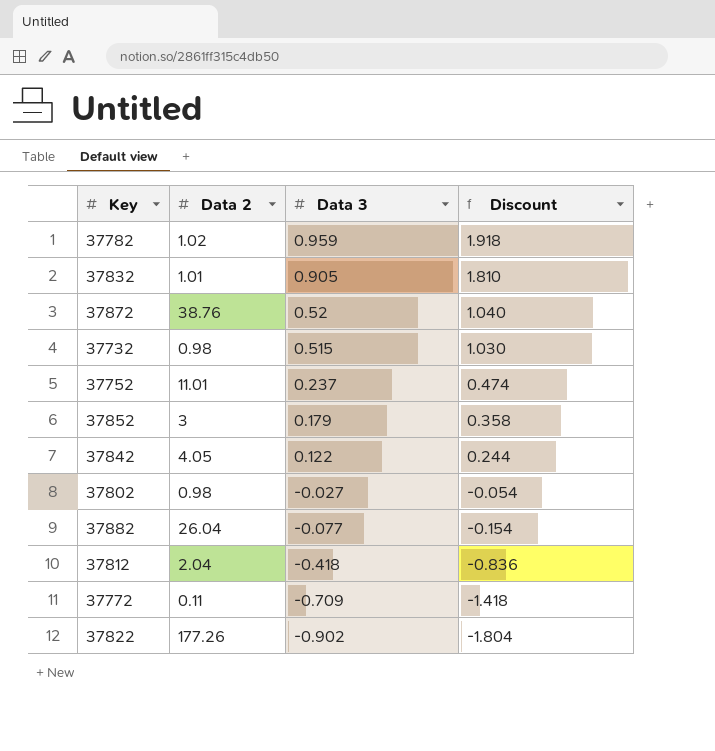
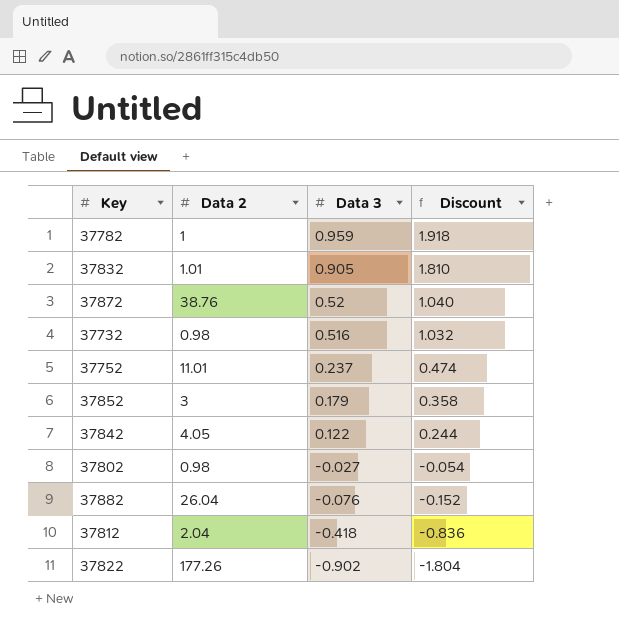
row 37772: 0.11 | -0.709 | -1.418 -> none
37782 | Data 2: 1.02 -> 1
37732 | Data 3: 0.515 -> 0.516
37732 | Discount: 1.030 -> 1.032
37882 | Data 3: -0.077 -> -0.076
37882 | Discount: -0.154 -> -0.152

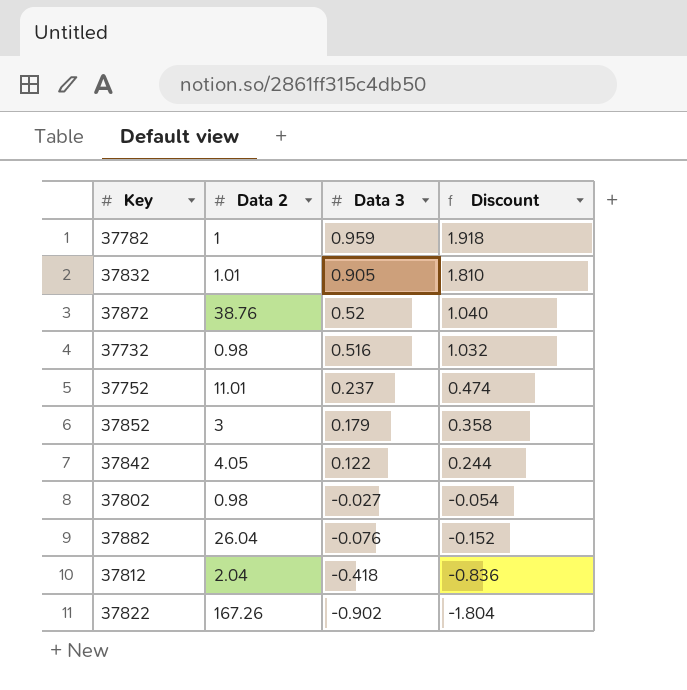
37822 | Data 2: 177.26 -> 167.26

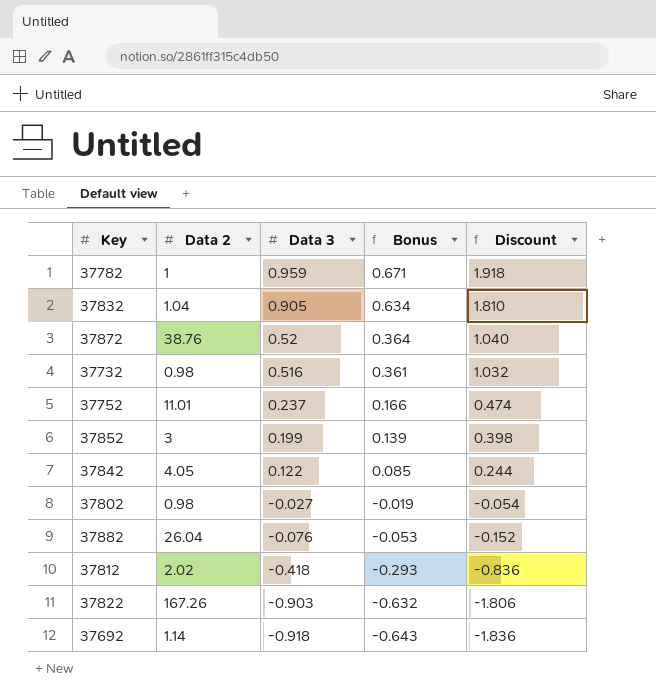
column Bonus | formula: none -> [Data 3] * 0.7
37832 | Data 2: 1.01 -> 1.04
37852 | Data 3: 0.179 -> 0.199
37852 | Discount: 0.358 -> 0.398
37812 | Data 2: 2.04 -> 2.02
37822 | Data 3: -0.902 -> -0.903
37822 | Discount: -1.804 -> -1.806
row 37692: none -> 1.14 | -0.918 | -0.643 | -1.836

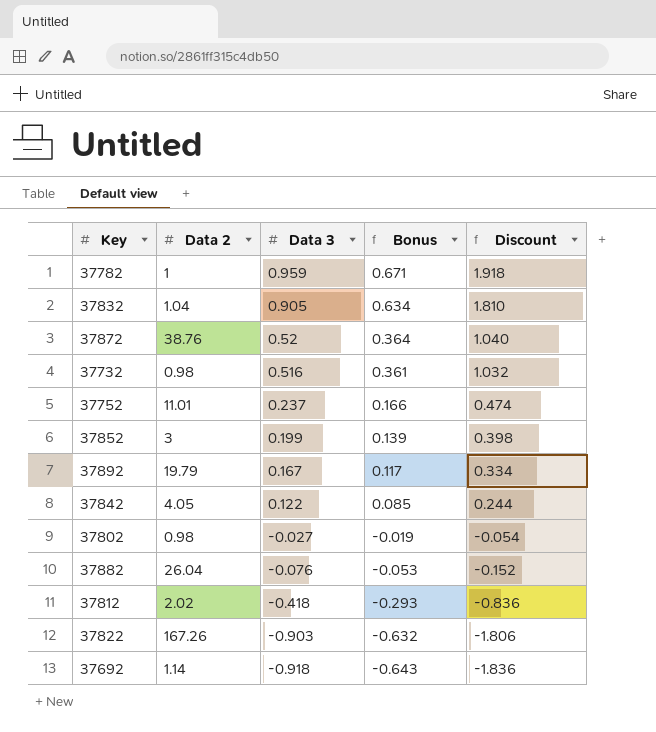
row 37892: none -> 19.79 | 0.167 | 0.117 | 0.334

